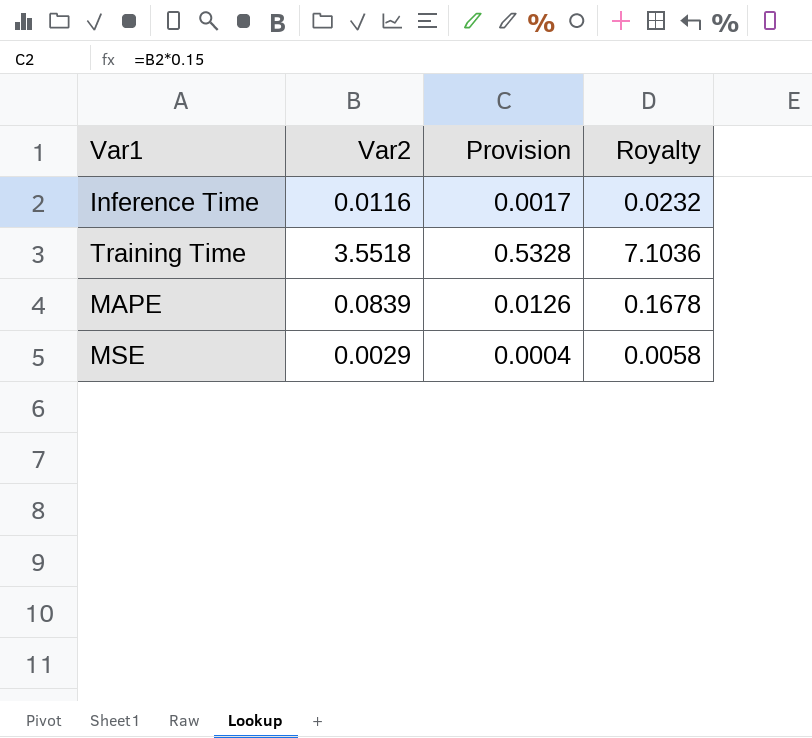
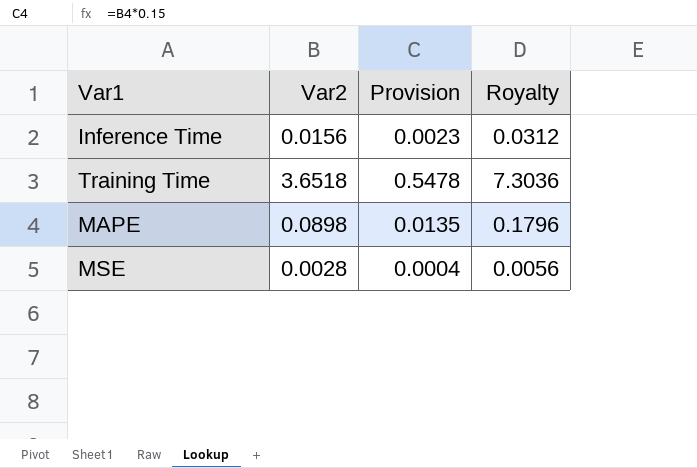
Inference Time | Var2: 0.0116 -> 0.0156
Inference Time | Provision: 0.0017 -> 0.0023
Inference Time | Royalty: 0.0232 -> 0.0312
Training Time | Var2: 3.5518 -> 3.6518
Training Time | Provision: 0.5328 -> 0.5478
Training Time | Royalty: 7.1036 -> 7.3036
MAPE | Var2: 0.0839 -> 0.0898
MAPE | Provision: 0.0126 -> 0.0135
MAPE | Royalty: 0.1678 -> 0.1796
MSE | Var2: 0.0029 -> 0.0028
MSE | Royalty: 0.0058 -> 0.0056

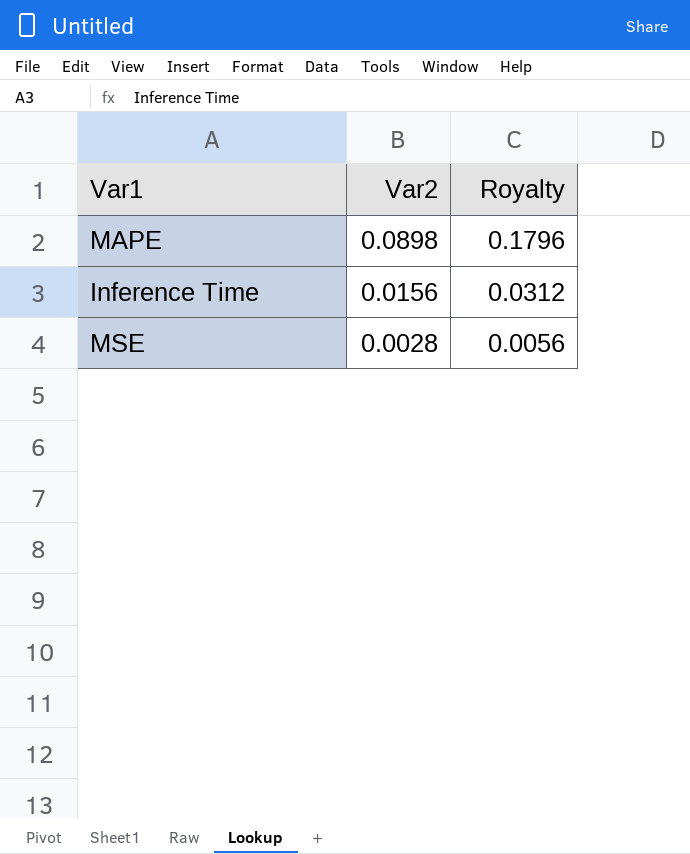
row order: none -> Var2 descending
column Provision | formula: [Var2] * 0.15 -> none
row Training Time: 3.6518 | 0.5478 | 7.3036 -> none

